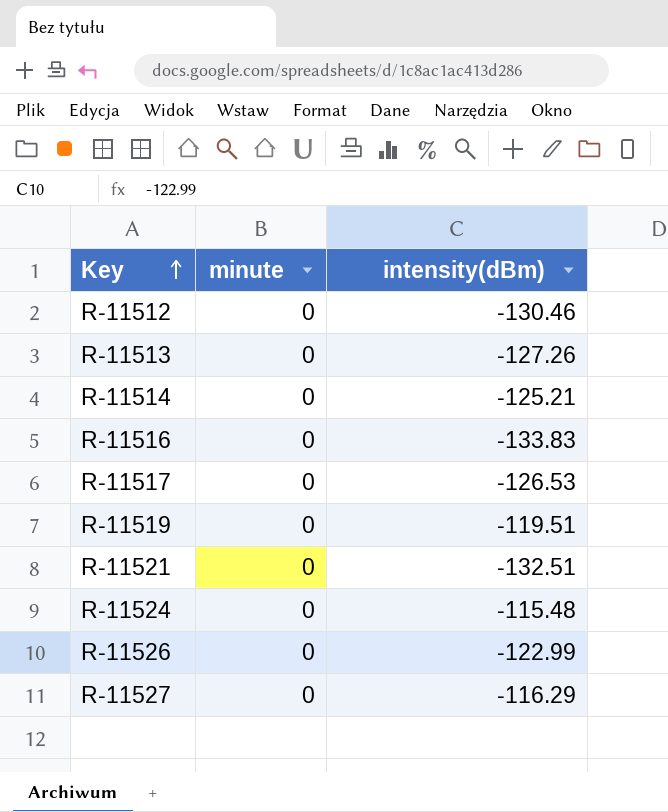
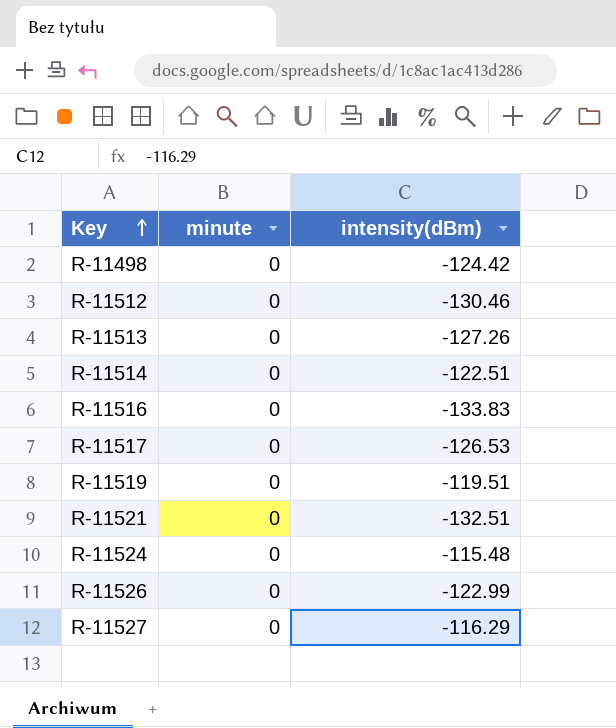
row R-11498: none -> 0 | -124.42
R-11514 | intensity(dBm): -125.21 -> -122.51

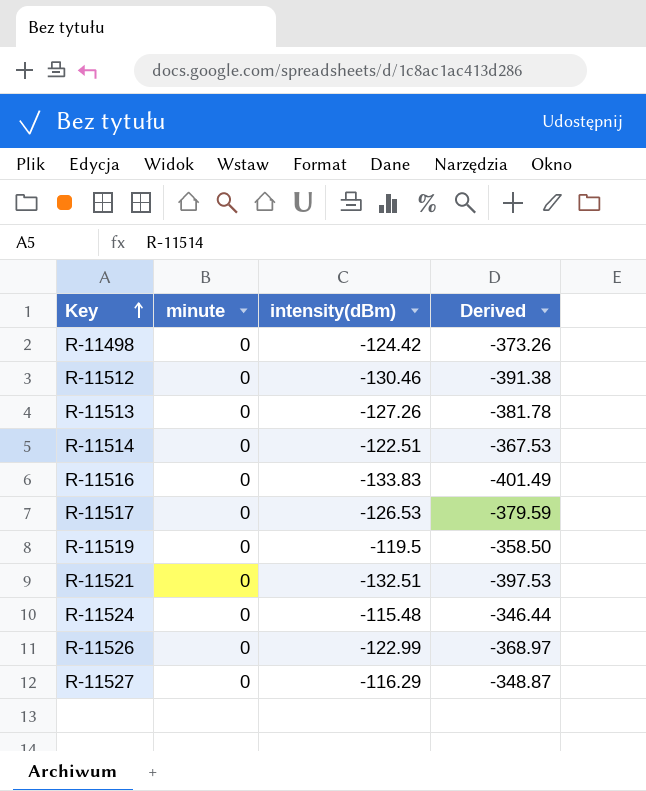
column Derived | formula: none -> [intensity(dBm)] * 3
R-11519 | intensity(dBm): -119.51 -> -119.5

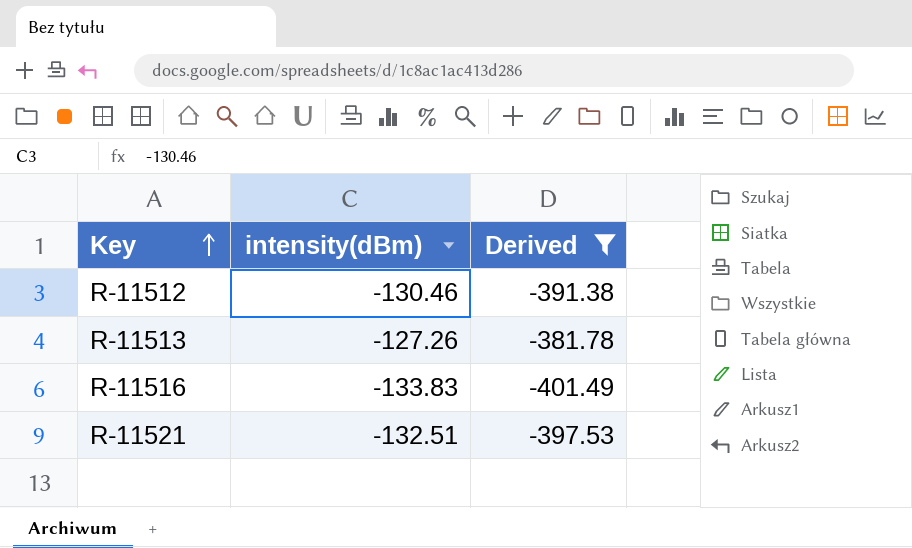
filter: none -> Derived <= -381.78
column minute | position: 2 -> none

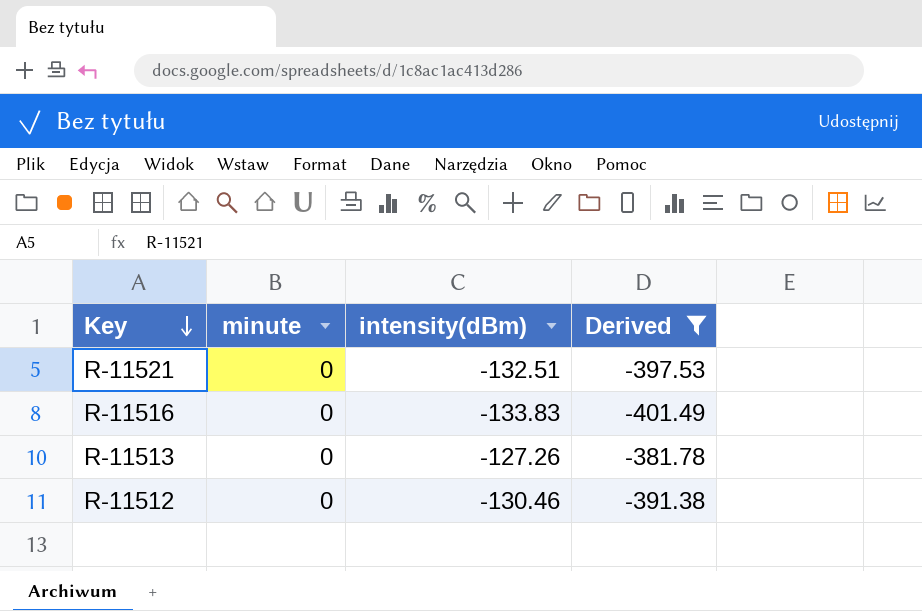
row order: Key ascending -> Key descending
column minute | position: none -> 2

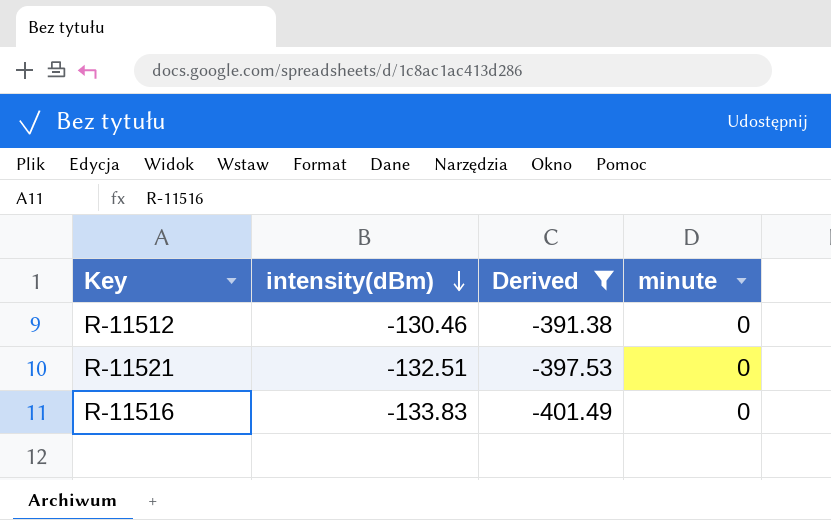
row order: Key descending -> intensity(dBm) descending
column minute | position: 2 -> 4
row R-11513: 0 | -127.26 | -381.78 -> none

